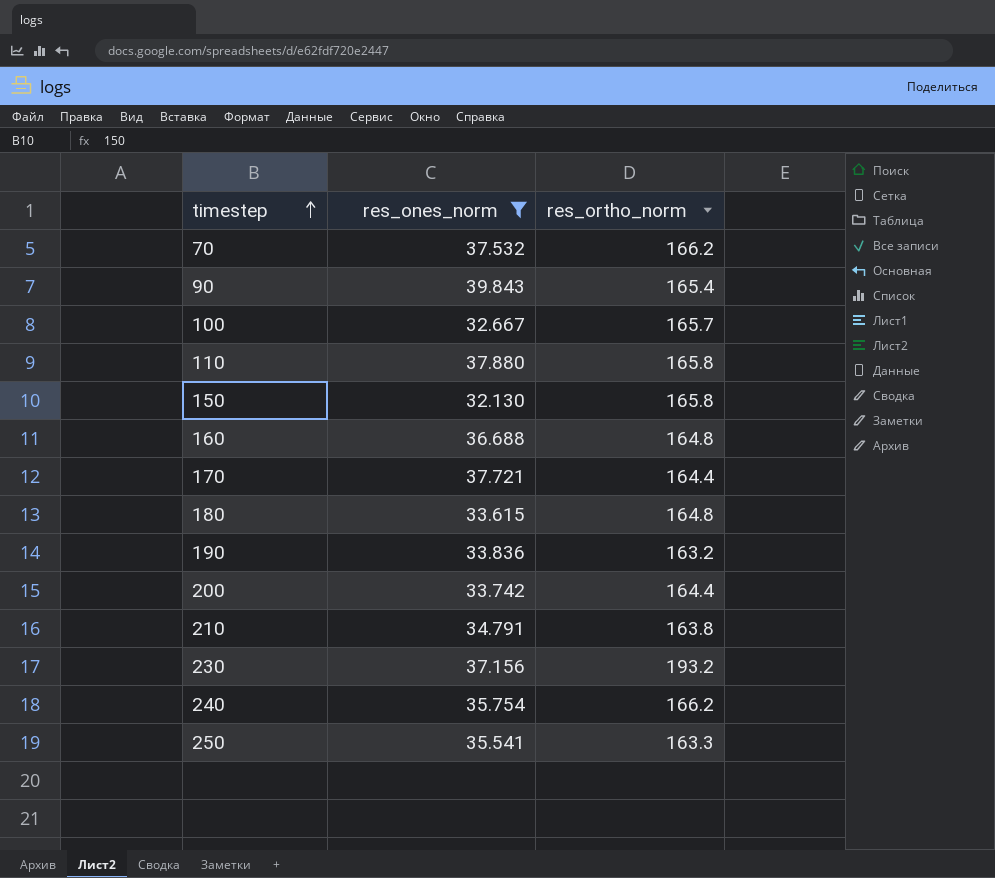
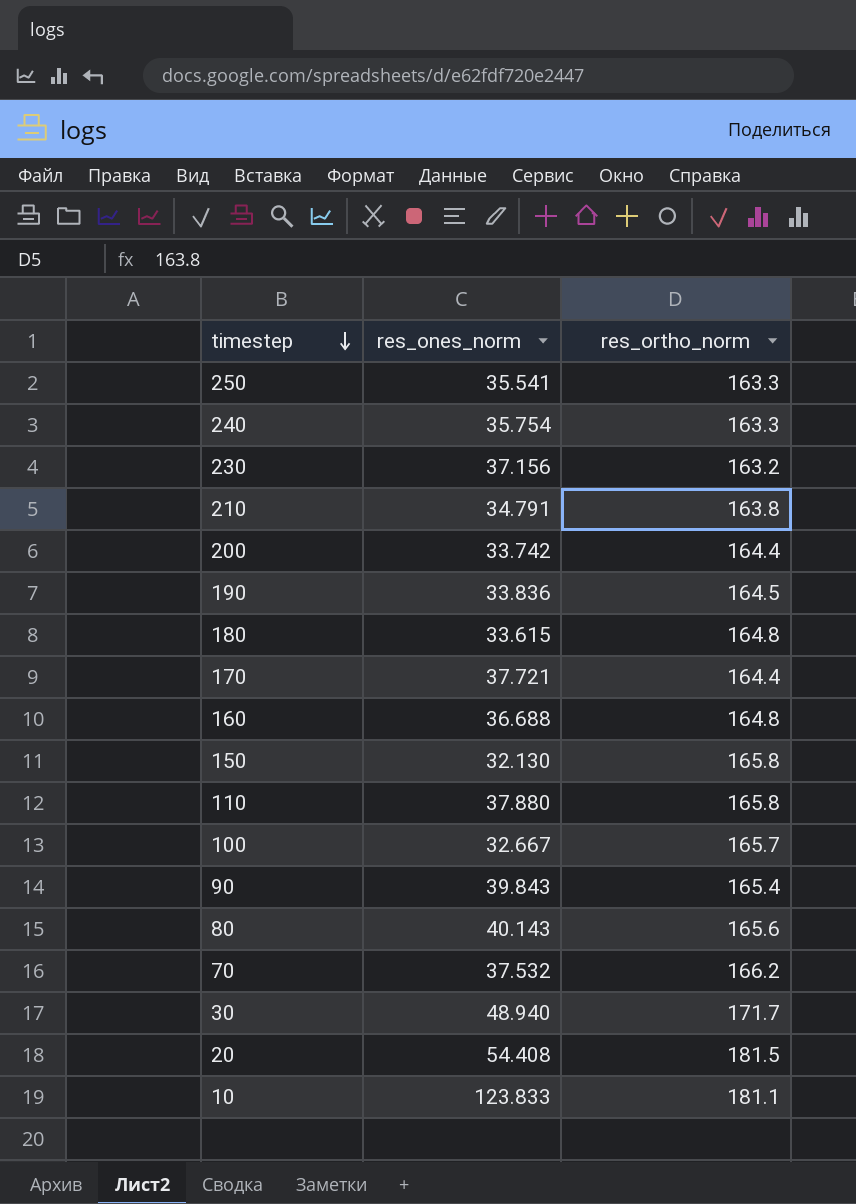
filter: res_ones_norm <= 39.843 -> none
row order: timestep ascending -> timestep descending
240 | res_ortho_norm: 166.2 -> 163.3
230 | res_ortho_norm: 193.2 -> 163.2
190 | res_ortho_norm: 163.2 -> 164.5

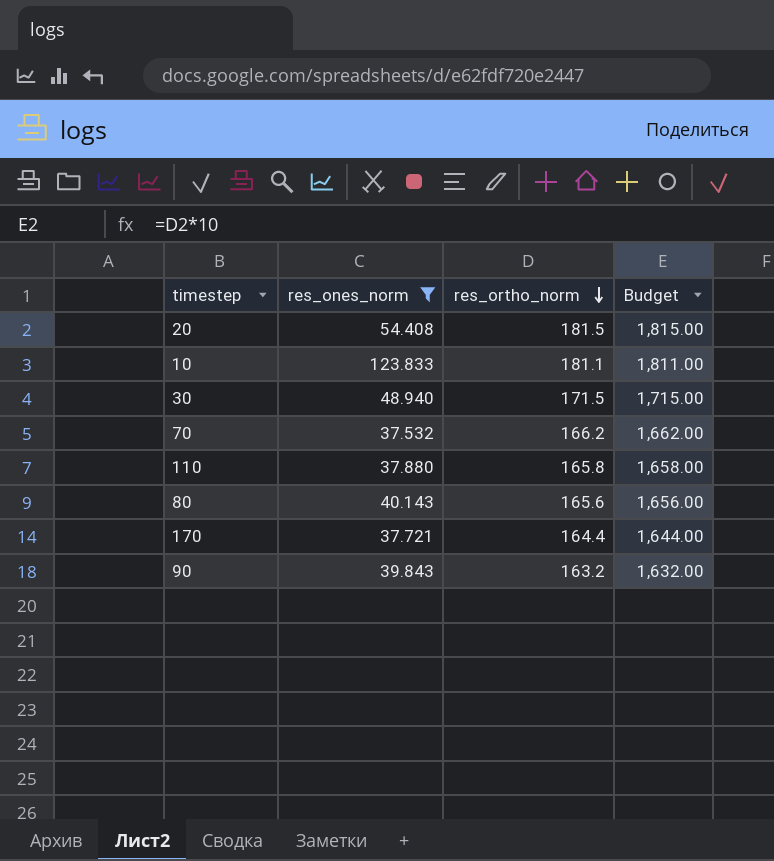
filter: none -> res_ones_norm >= 37.532
row order: timestep descending -> res_ortho_norm descending
column Budget | formula: none -> [res_ortho_norm] * 10
30 | res_ortho_norm: 171.7 -> 171.5
90 | res_ortho_norm: 165.4 -> 163.2

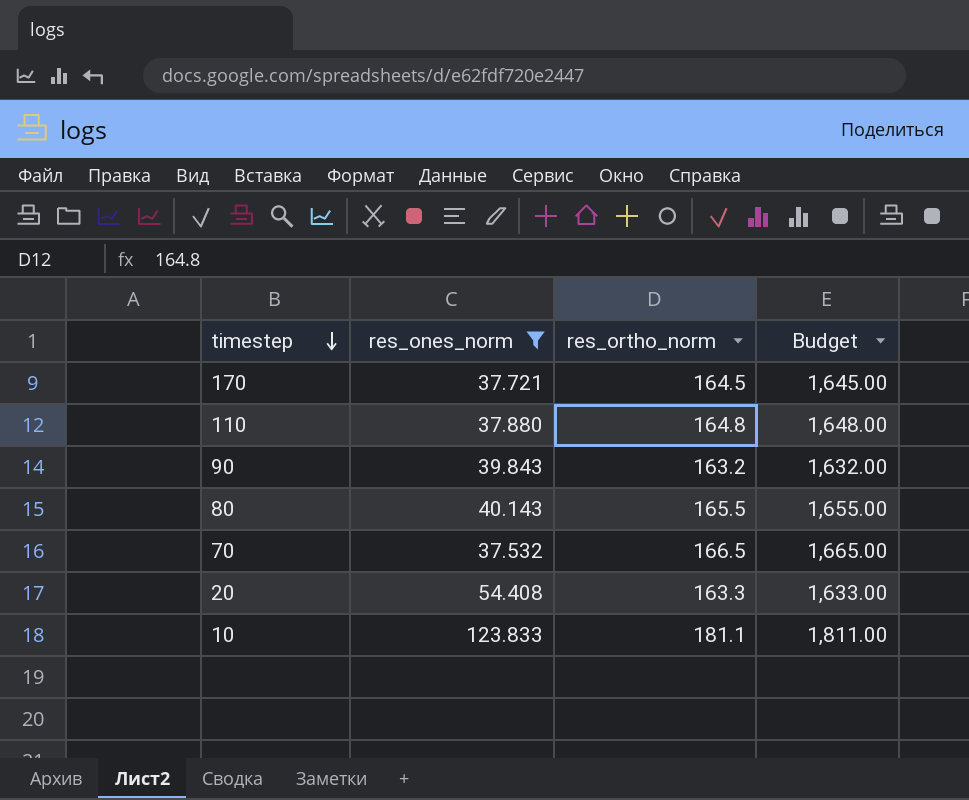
row order: res_ortho_norm descending -> timestep descending
row 30: 48.940 | 171.5 | 1,715.00 -> none
170 | res_ortho_norm: 164.4 -> 164.5
170 | Budget: 1,644.00 -> 1,645.00
110 | res_ortho_norm: 165.8 -> 164.8
110 | Budget: 1,658.00 -> 1,648.00
80 | res_ortho_norm: 165.6 -> 165.5
80 | Budget: 1,656.00 -> 1,655.00
70 | res_ortho_norm: 166.2 -> 166.5
70 | Budget: 1,662.00 -> 1,665.00
20 | res_ortho_norm: 181.5 -> 163.3
20 | Budget: 1,815.00 -> 1,633.00

